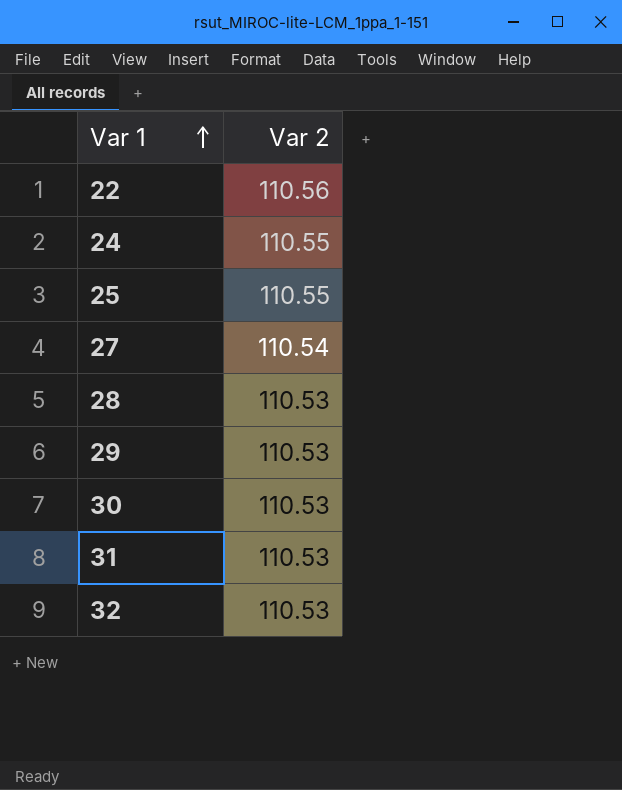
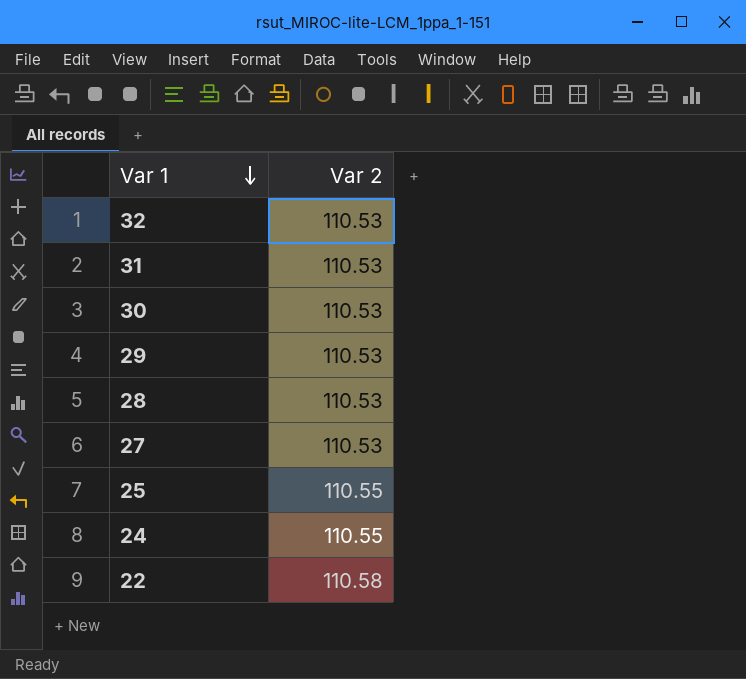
row order: Var 1 ascending -> Var 1 descending
27 | Var 2: 110.54 -> 110.53
22 | Var 2: 110.56 -> 110.58

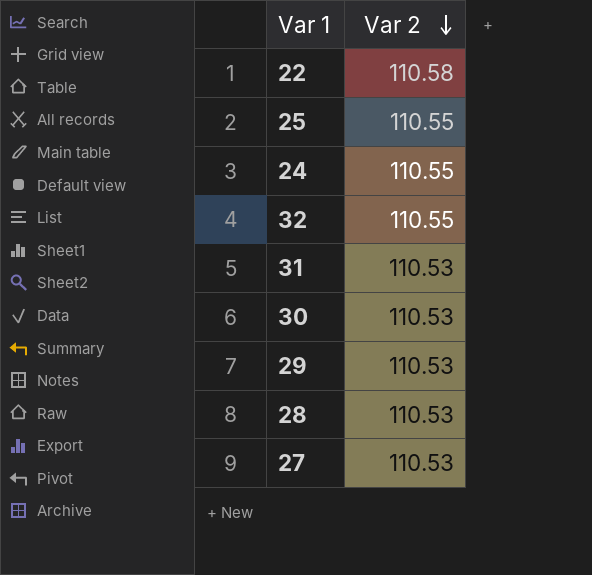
row order: Var 1 descending -> Var 2 descending
32 | Var 2: 110.53 -> 110.55

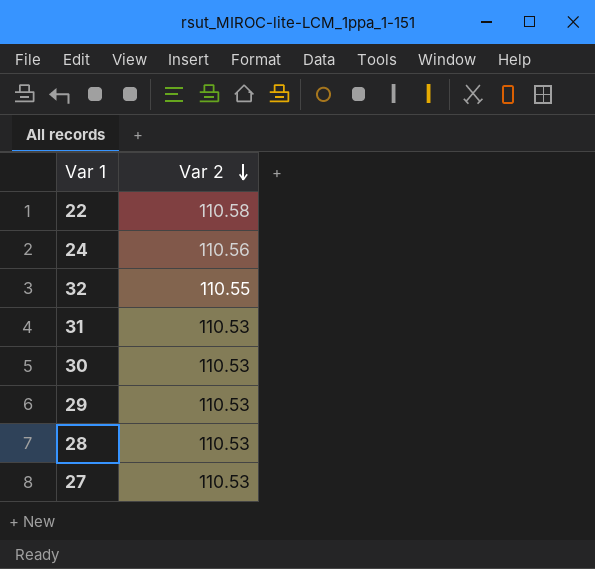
row 25: 110.55 -> none
24 | Var 2: 110.55 -> 110.56

